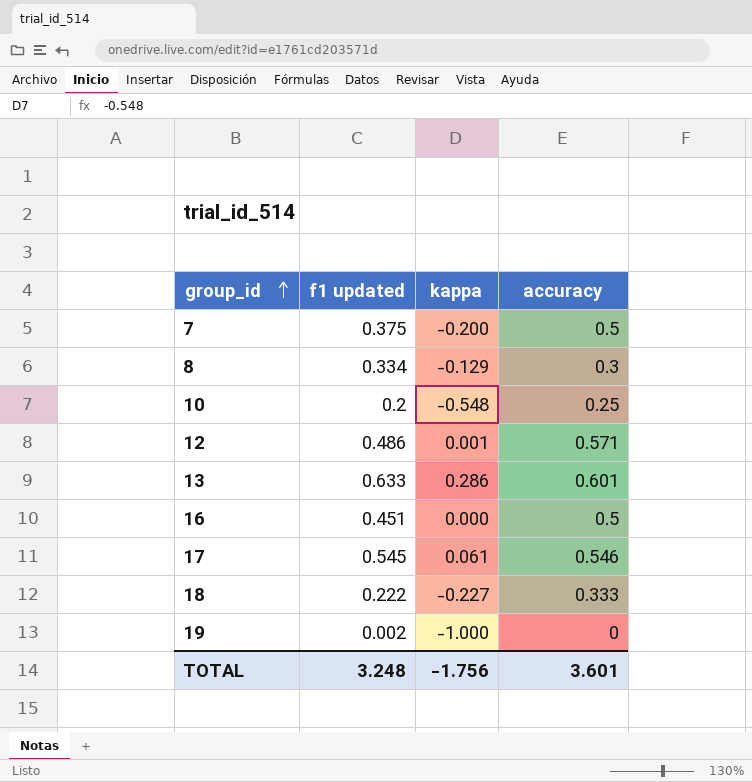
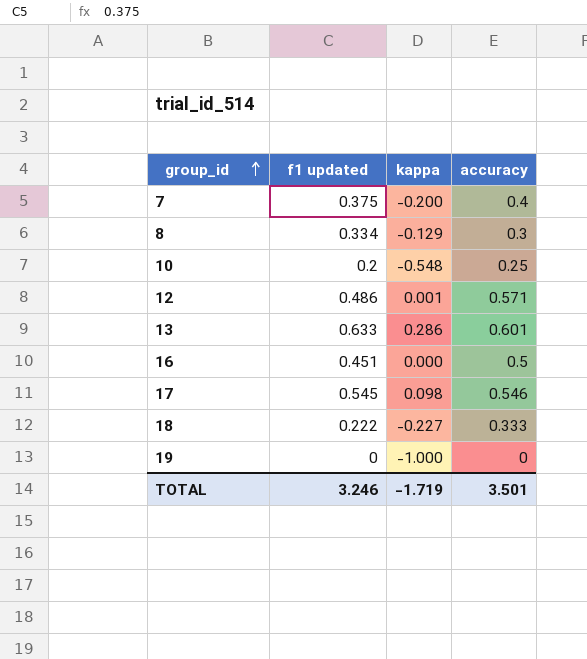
7 | accuracy: 0.5 -> 0.4
17 | kappa: 0.061 -> 0.098
19 | f1 updated: 0.002 -> 0
TOTAL | f1 updated: 3.248 -> 3.246
TOTAL | kappa: -1.756 -> -1.719
TOTAL | accuracy: 3.601 -> 3.501

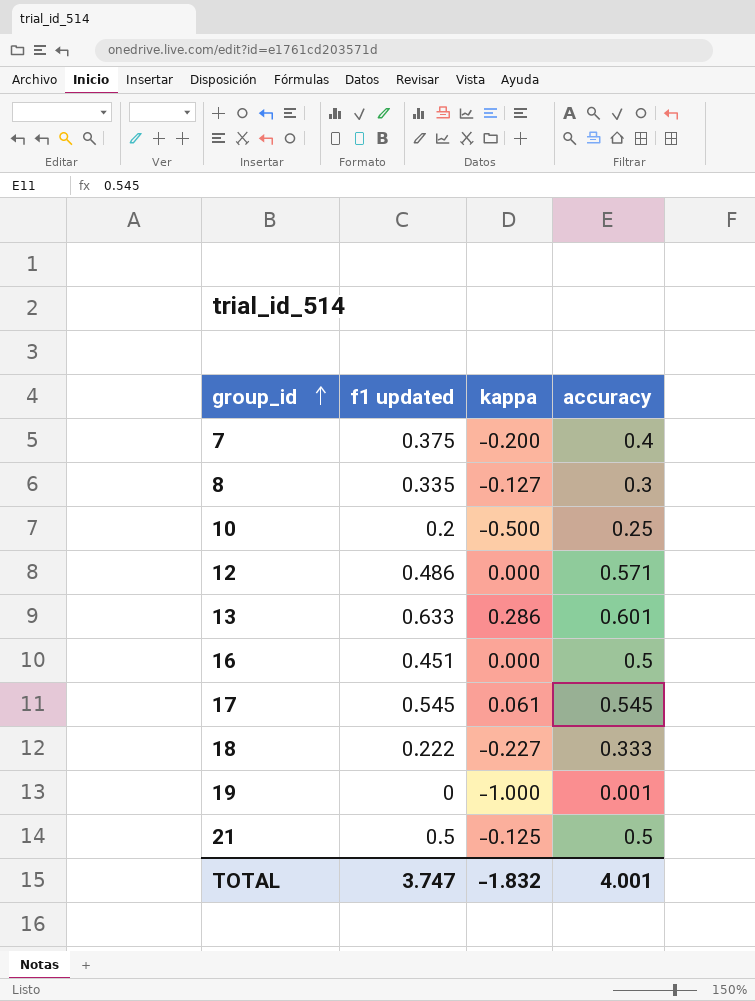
8 | f1 updated: 0.334 -> 0.335
8 | kappa: -0.129 -> -0.127
10 | kappa: -0.548 -> -0.500
12 | kappa: 0.001 -> 0.000
17 | kappa: 0.098 -> 0.061
17 | accuracy: 0.546 -> 0.545
19 | accuracy: 0 -> 0.001
row 21: none -> 0.5 | -0.125 | 0.5
TOTAL | f1 updated: 3.246 -> 3.747
TOTAL | kappa: -1.719 -> -1.832
TOTAL | accuracy: 3.501 -> 4.001

